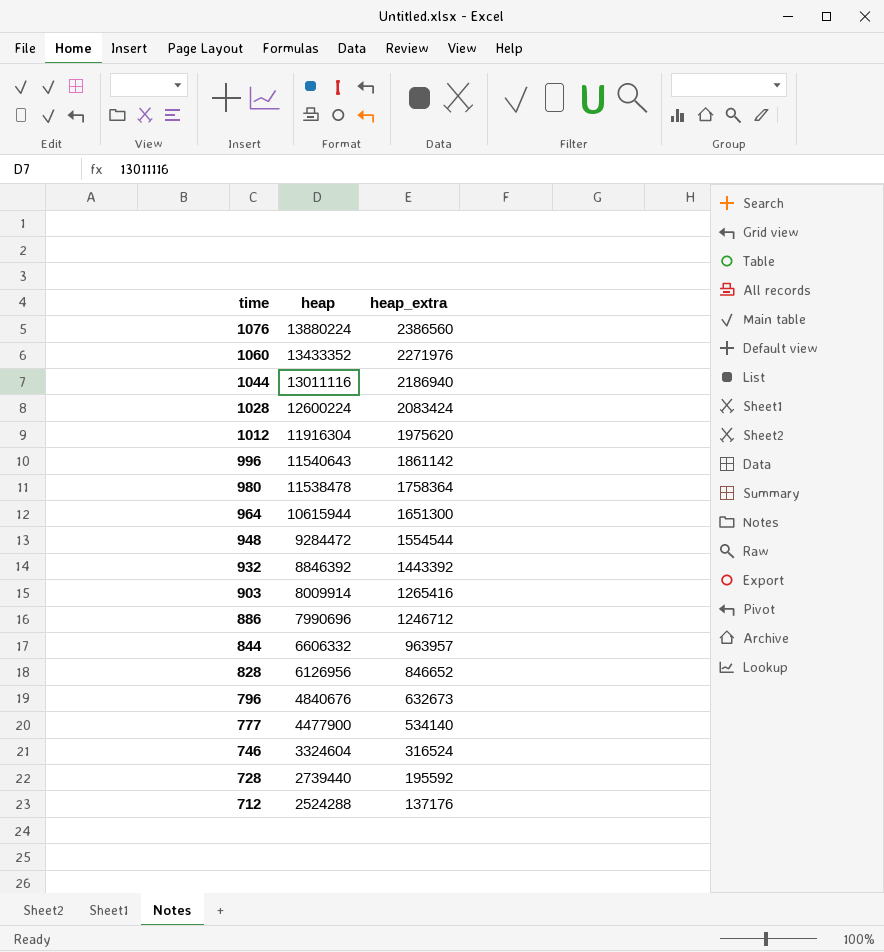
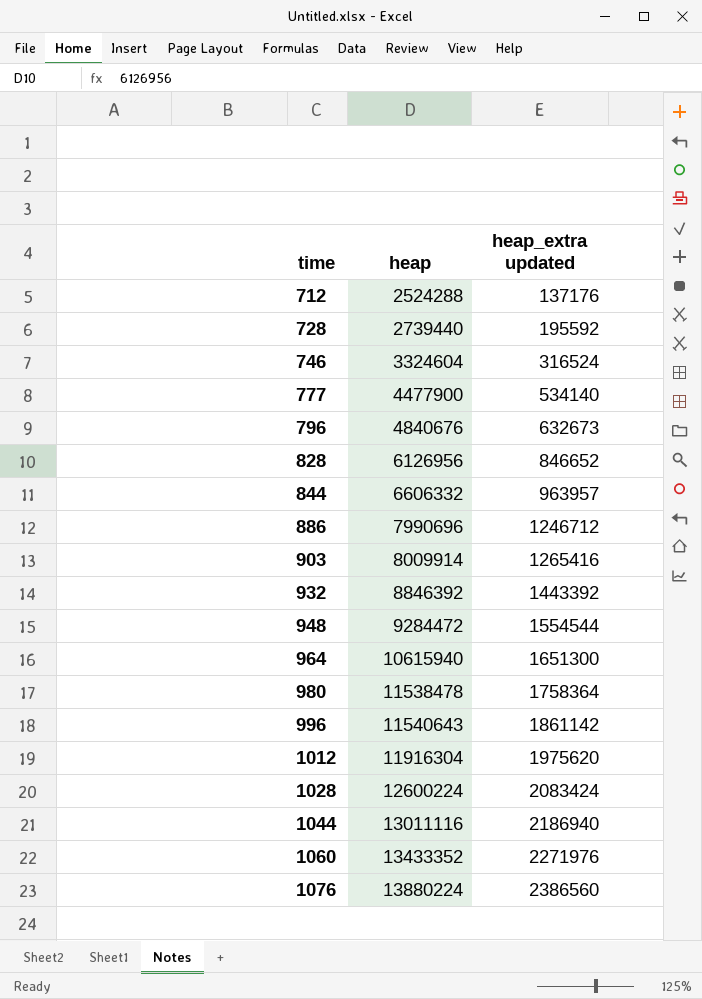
row order: time descending -> time ascending
column name: heap_extra -> heap_extra updated
964 | heap: 10615944 -> 10615940

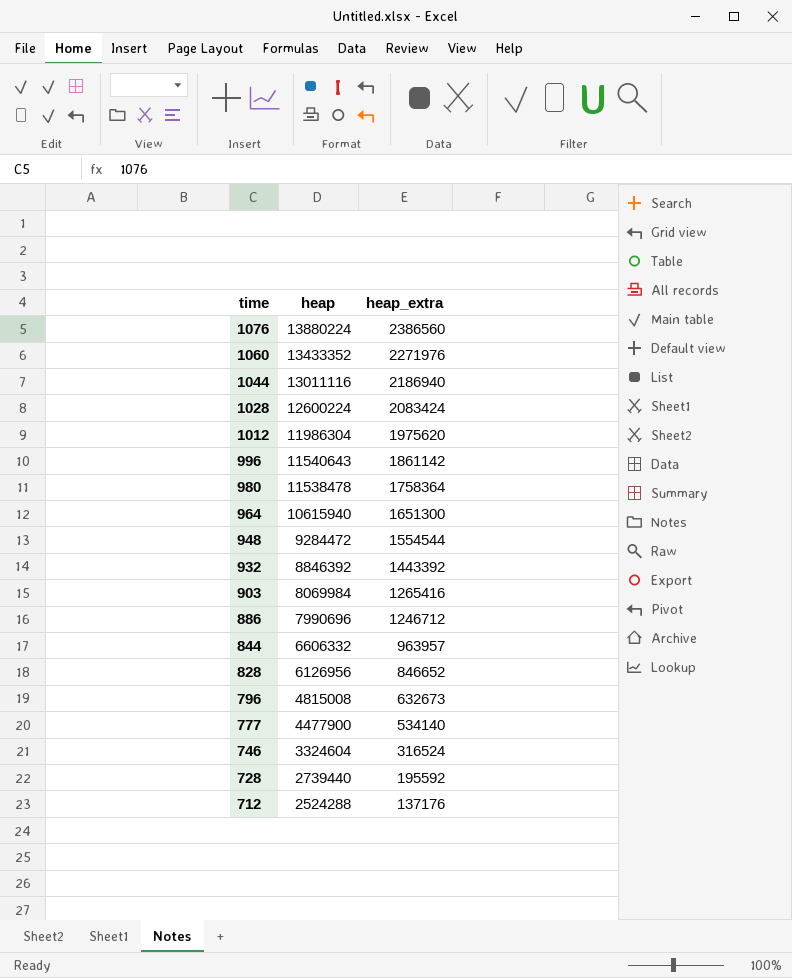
row order: time ascending -> time descending
column name: heap_extra updated -> heap_extra
1012 | heap: 11916304 -> 11986304
903 | heap: 8009914 -> 8069984
796 | heap: 4840676 -> 4815008

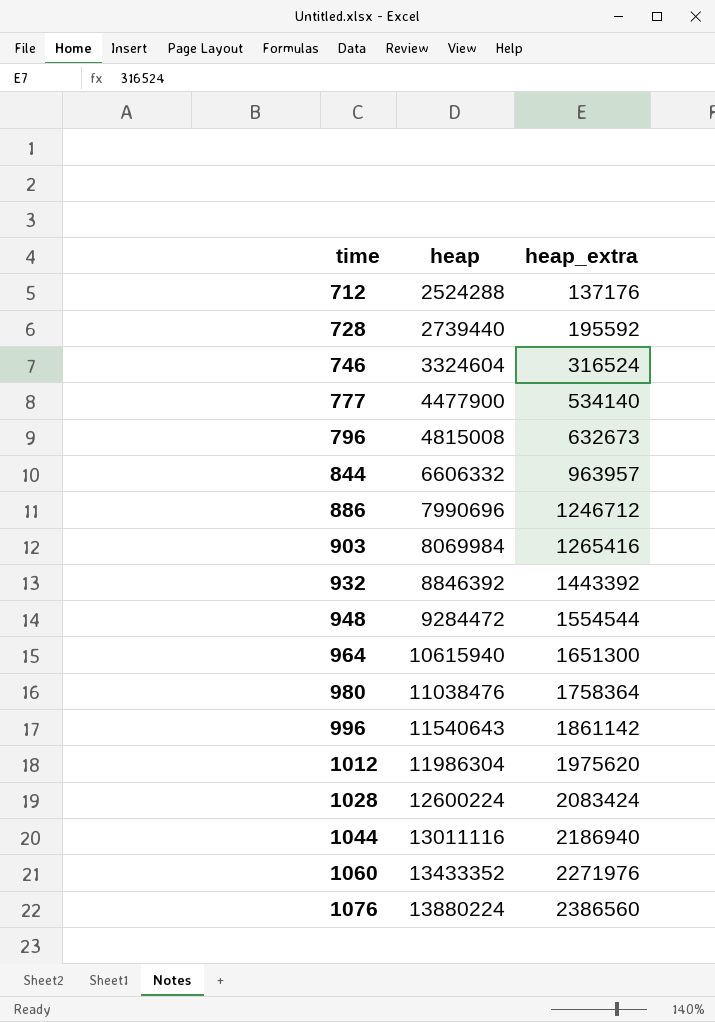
row order: time descending -> time ascending
row 828: 6126956 | 846652 -> none
980 | heap: 11538478 -> 11038476

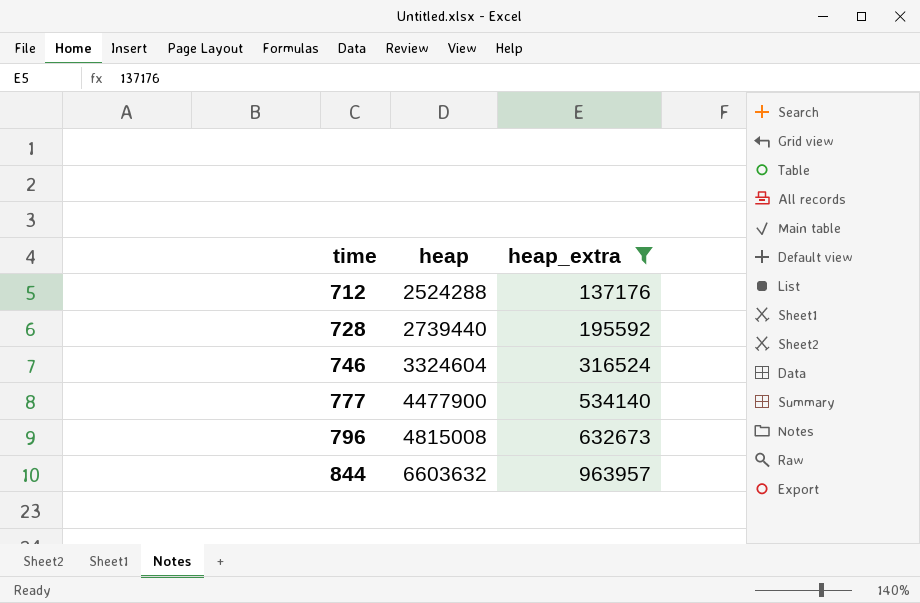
filter: none -> heap_extra <= 963957
844 | heap: 6606332 -> 6603632

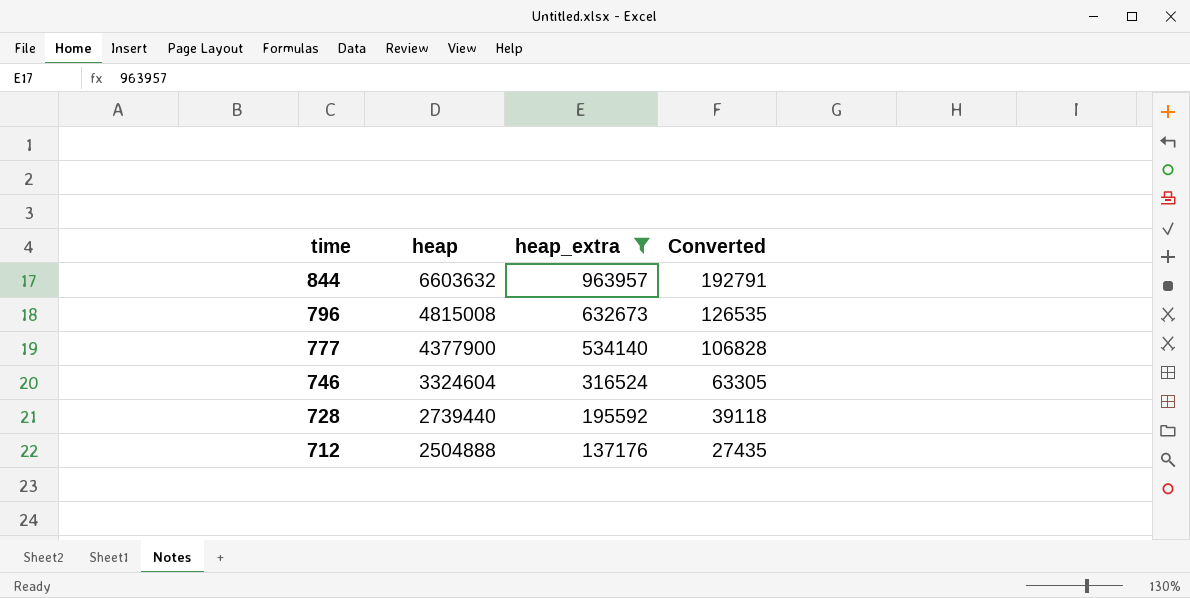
row order: time ascending -> time descending
column Converted | formula: none -> [heap_extra] * 0.2
777 | heap: 4477900 -> 4377900
712 | heap: 2524288 -> 2504888

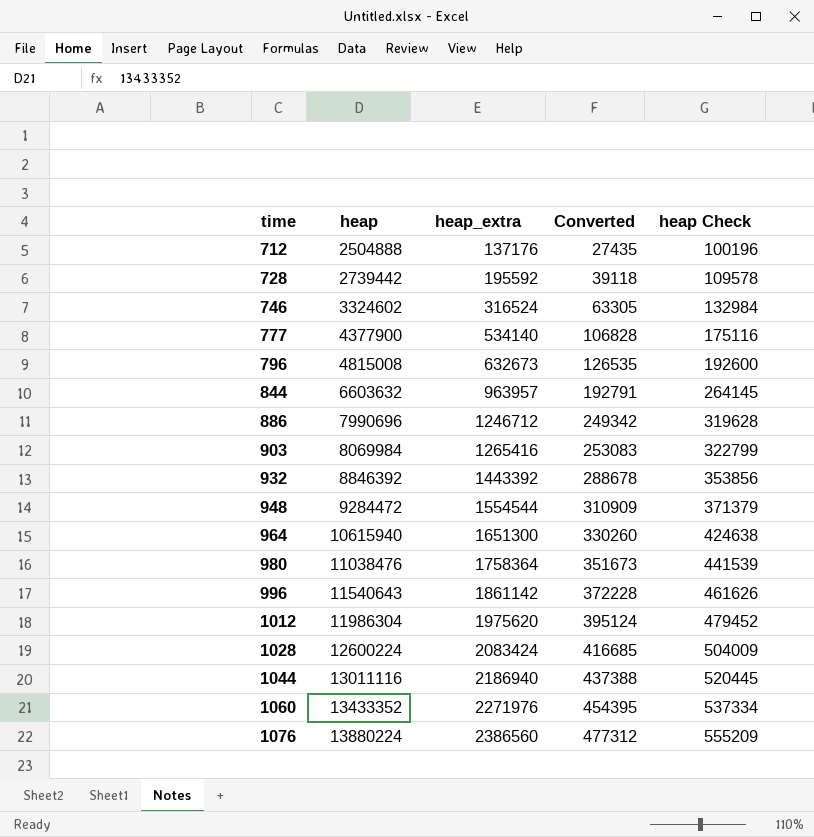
filter: heap_extra <= 963957 -> none
row order: time descending -> time ascending
column heap Check | formula: none -> [heap] * 0.04
728 | heap: 2739440 -> 2739442
746 | heap: 3324604 -> 3324602

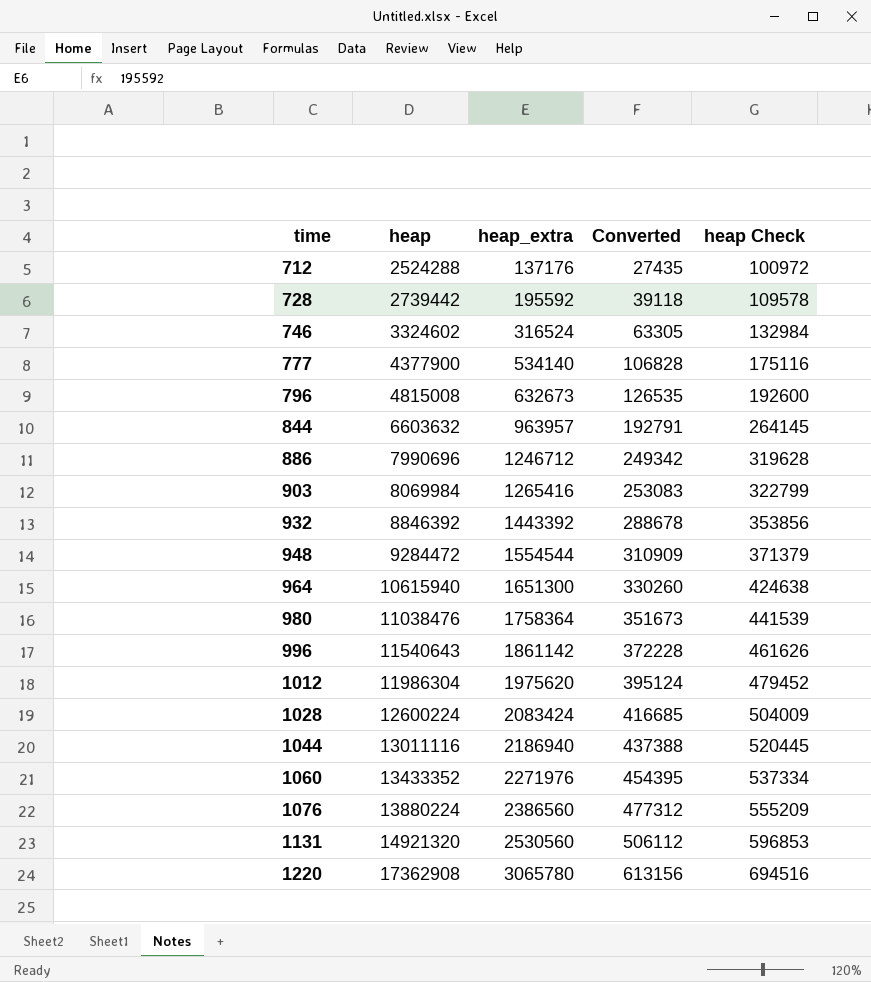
712 | heap: 2504888 -> 2524288
712 | heap Check: 100196 -> 100972
row 1131: none -> 14921320 | 2530560 | 506112 | 596853
row 1220: none -> 17362908 | 3065780 | 613156 | 694516

